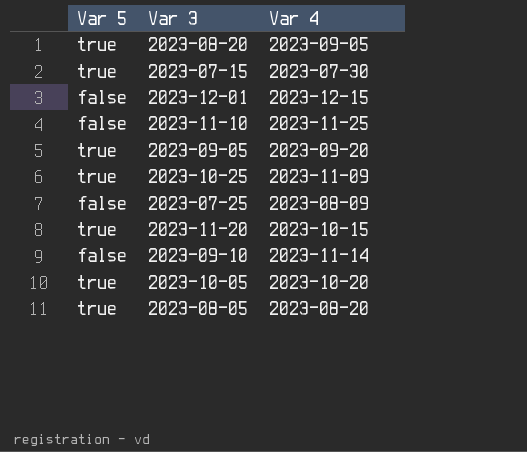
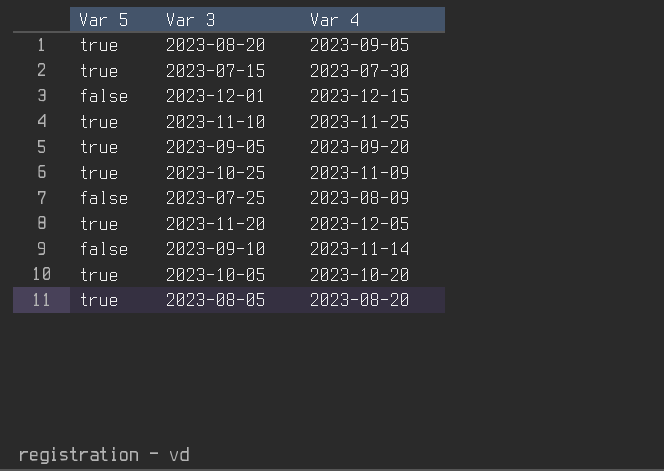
2023-11-10 | Var 5: false -> true
2023-11-20 | Var 4: 2023-10-15 -> 2023-12-05

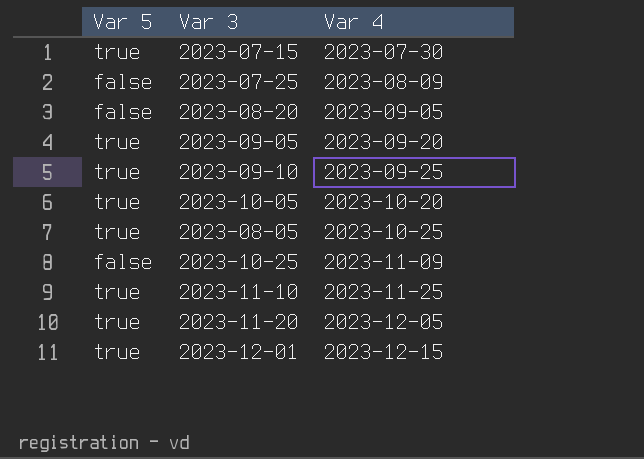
row order: none -> Var 4 ascending
2023-08-20 | Var 5: true -> false
2023-09-10 | Var 5: false -> true
2023-09-10 | Var 4: 2023-11-14 -> 2023-09-25
2023-08-05 | Var 4: 2023-08-20 -> 2023-10-25
2023-10-25 | Var 5: true -> false
2023-12-01 | Var 5: false -> true

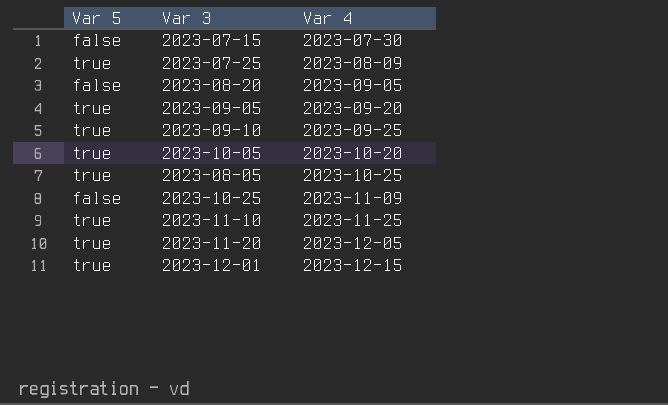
2023-07-15 | Var 5: true -> false
2023-07-25 | Var 5: false -> true

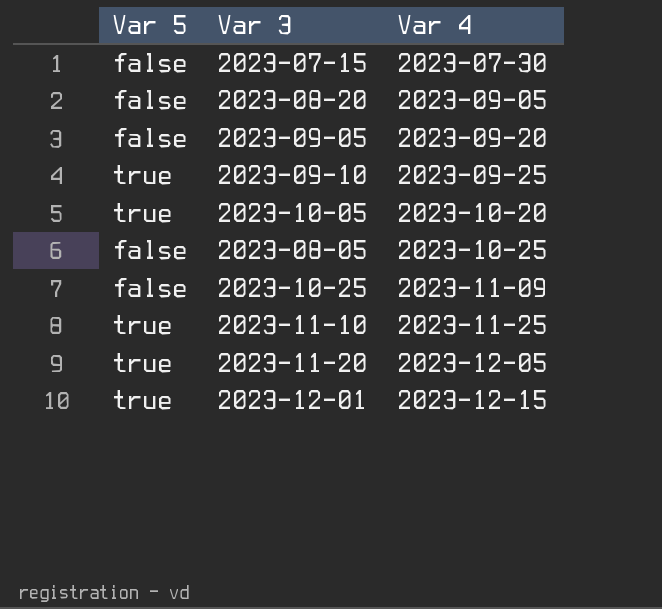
row 2023-07-25: true | 2023-08-09 -> none
2023-09-05 | Var 5: true -> false
2023-08-05 | Var 5: true -> false

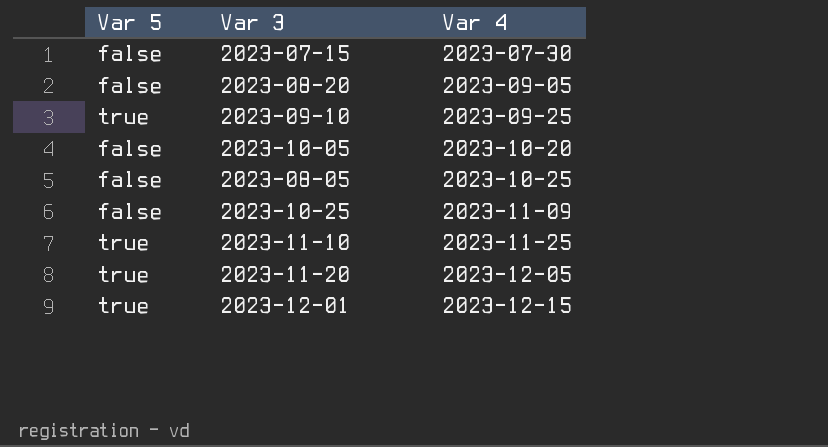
row 2023-09-05: false | 2023-09-20 -> none
2023-10-05 | Var 5: true -> false

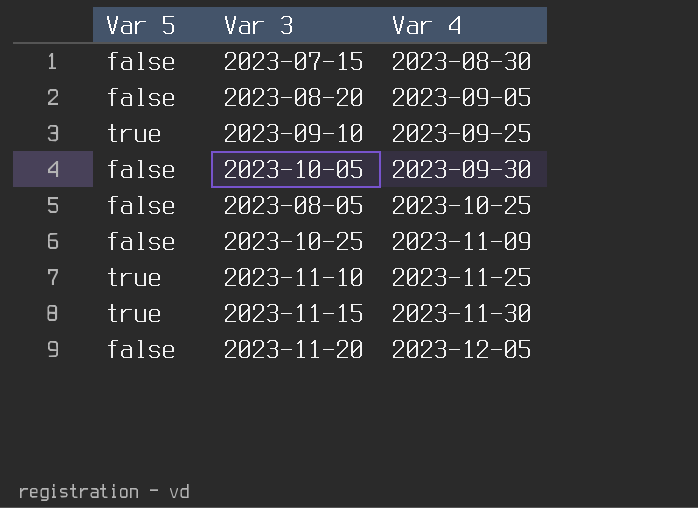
row 2023-12-01: true | 2023-12-15 -> none
2023-07-15 | Var 4: 2023-07-30 -> 2023-08-30
2023-10-05 | Var 4: 2023-10-20 -> 2023-09-30
row 2023-11-15: none -> true | 2023-11-30
2023-11-20 | Var 5: true -> false

